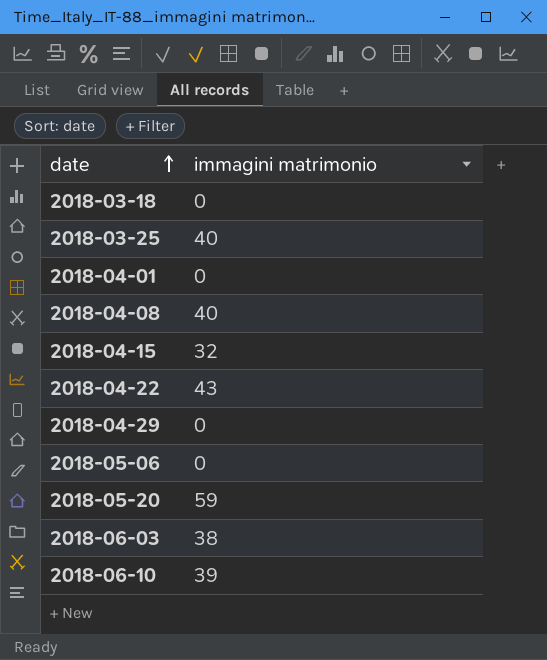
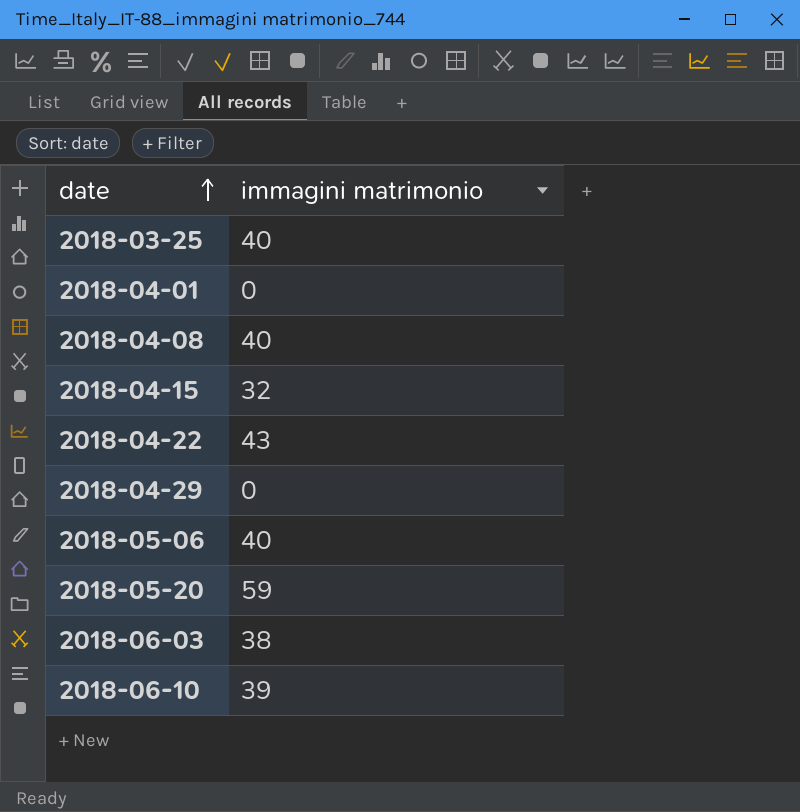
row 2018-03-18: 0 -> none
2018-05-06 | immagini matrimonio: 0 -> 40

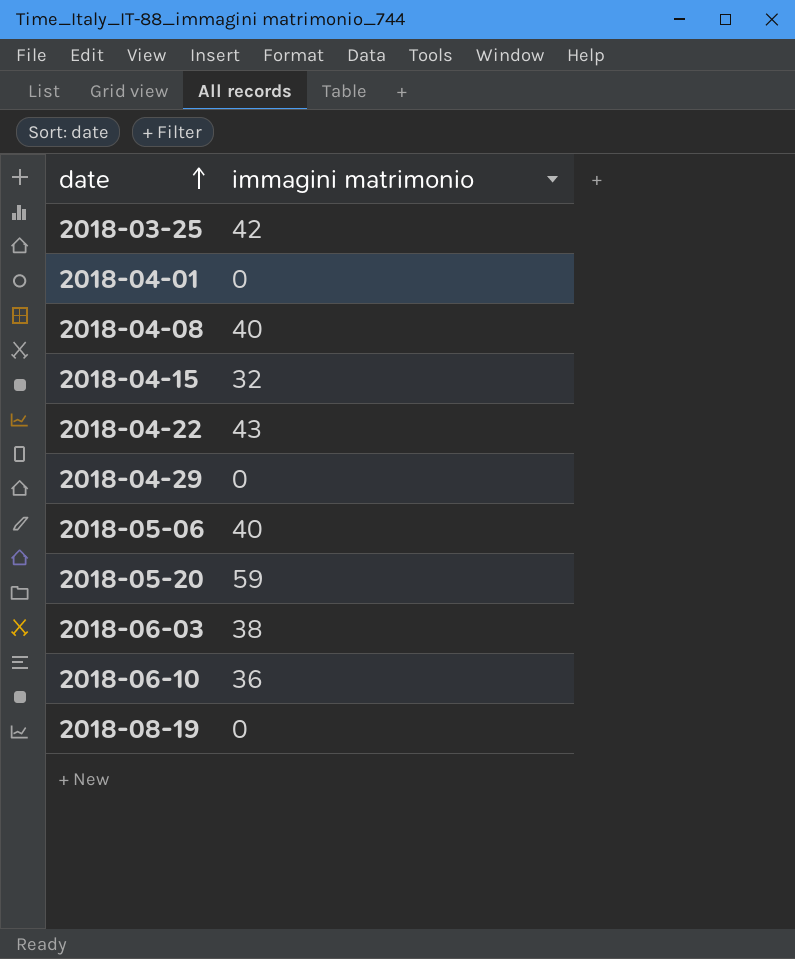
2018-03-25 | immagini matrimonio: 40 -> 42
2018-06-10 | immagini matrimonio: 39 -> 36
row 2018-08-19: none -> 0

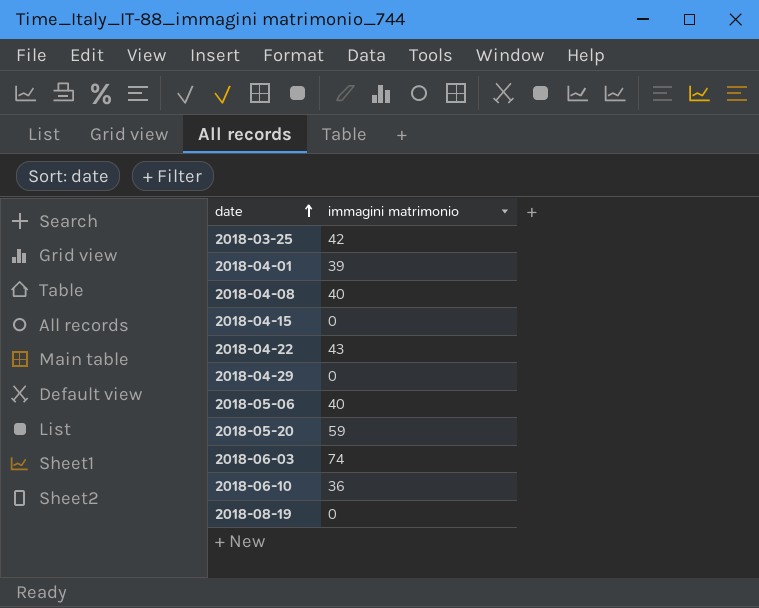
2018-04-01 | immagini matrimonio: 0 -> 39
2018-04-15 | immagini matrimonio: 32 -> 0
2018-06-03 | immagini matrimonio: 38 -> 74

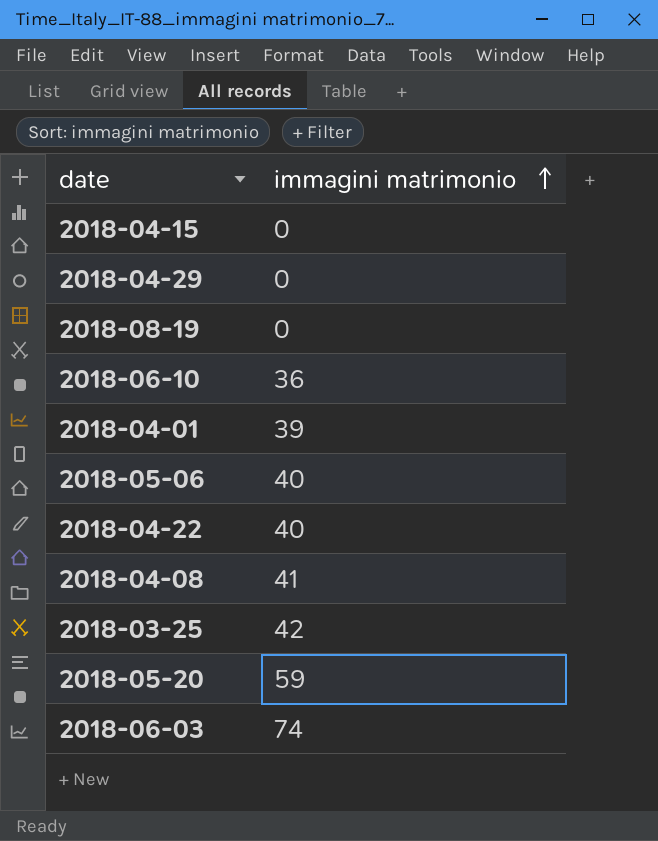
row order: date ascending -> immagini matrimonio ascending
2018-04-22 | immagini matrimonio: 43 -> 40
2018-04-08 | immagini matrimonio: 40 -> 41

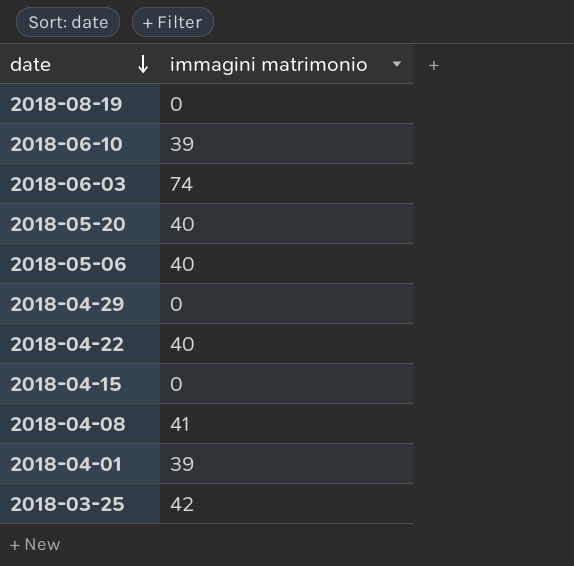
row order: immagini matrimonio ascending -> date descending
2018-06-10 | immagini matrimonio: 36 -> 39
2018-05-20 | immagini matrimonio: 59 -> 40

